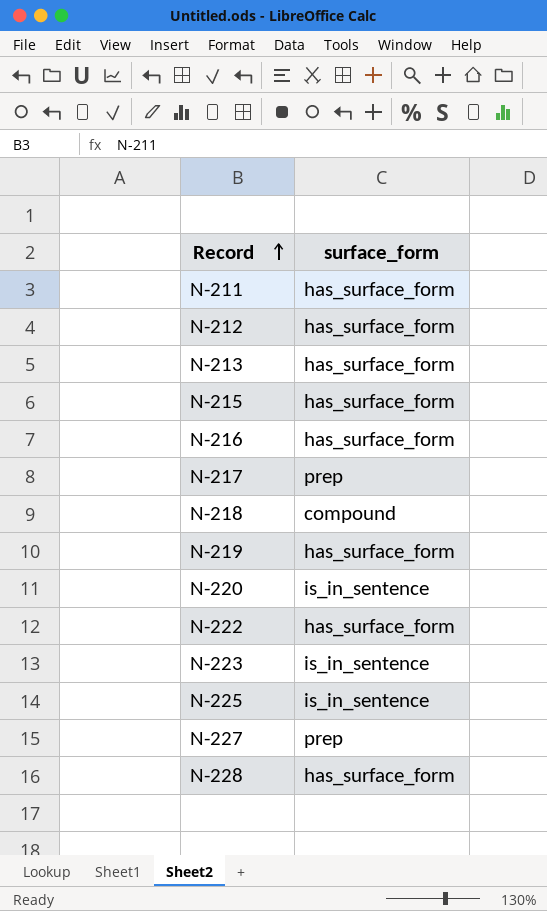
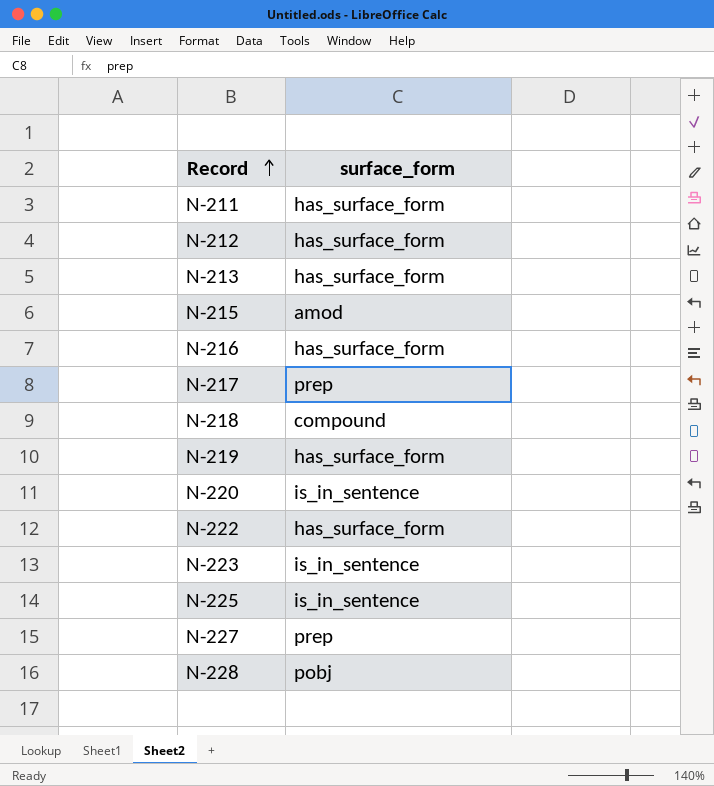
N-215 | surface_form: has_surface_form -> amod
N-228 | surface_form: has_surface_form -> pobj

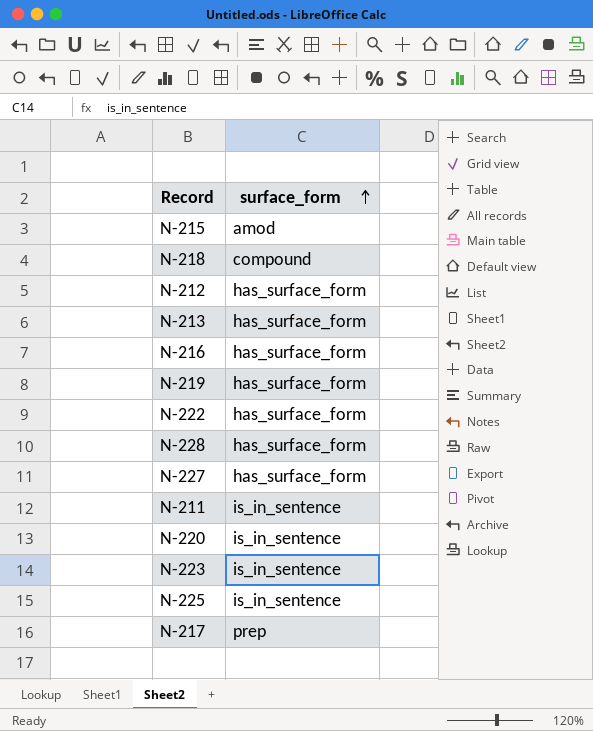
row order: Record ascending -> surface_form ascending
N-228 | surface_form: pobj -> has_surface_form
N-227 | surface_form: prep -> has_surface_form
N-211 | surface_form: has_surface_form -> is_in_sentence

